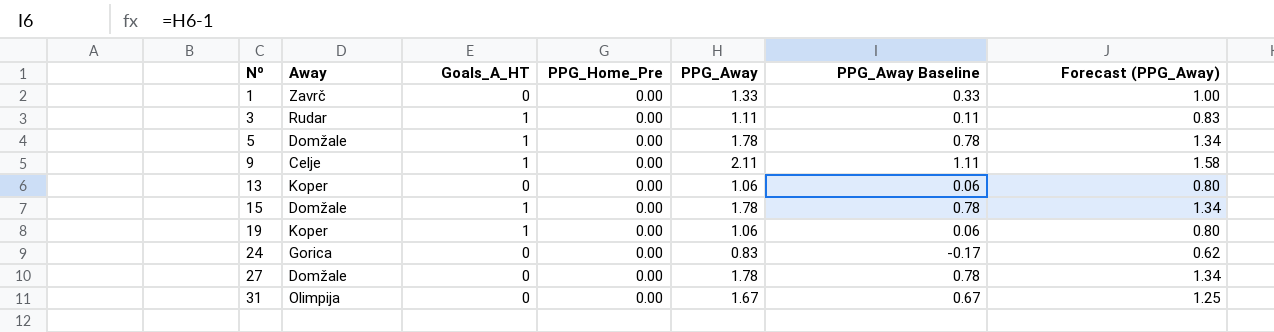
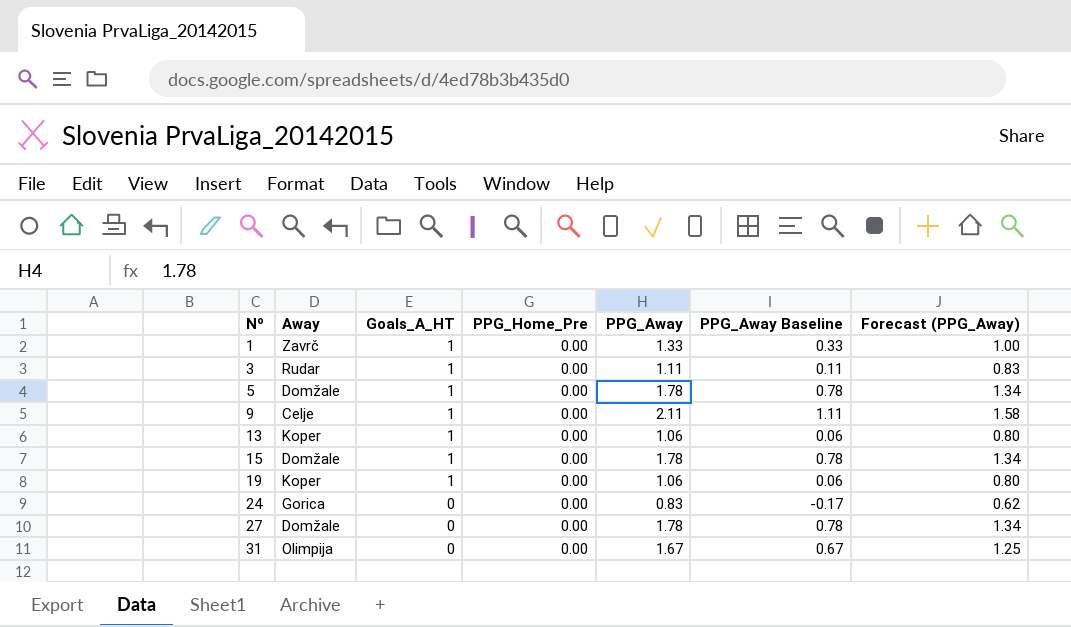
1 | Goals_A_HT: 0 -> 1
13 | Goals_A_HT: 0 -> 1

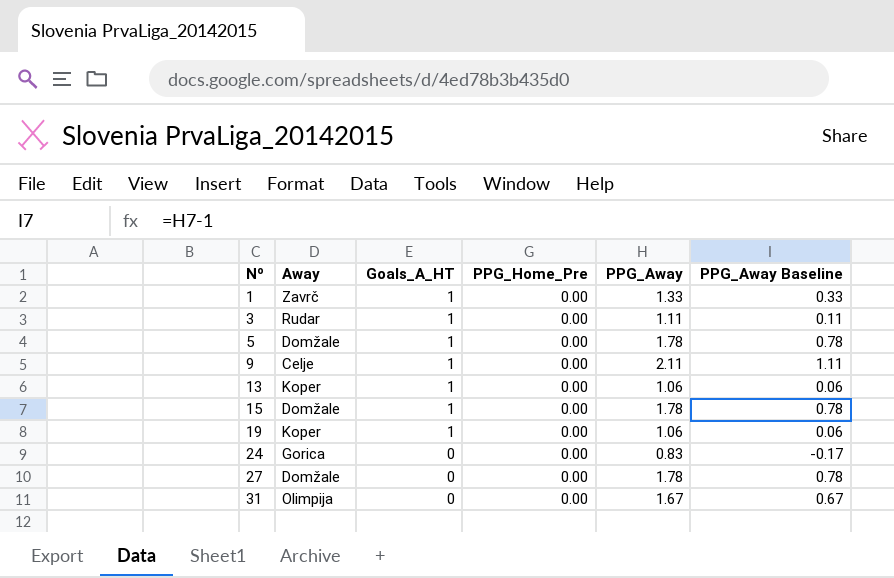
column Forecast (PPG_Away) | formula: [PPG_Away] * 0.75 -> none

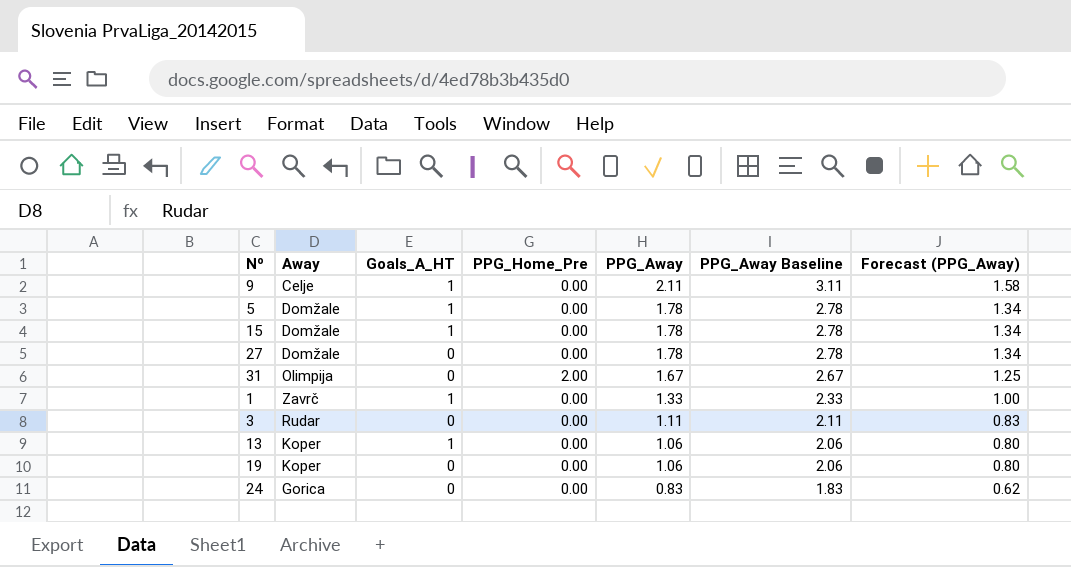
row order: Nº ascending -> PPG_Away descending
column PPG_Away Baseline | formula: [PPG_Away] - 1 -> [PPG_Away] + 1
column Forecast (PPG_Away) | formula: none -> [PPG_Away] * 0.75
31 | PPG_Home_Pre: 0.00 -> 2.00
3 | Goals_A_HT: 1 -> 0
19 | Goals_A_HT: 1 -> 0

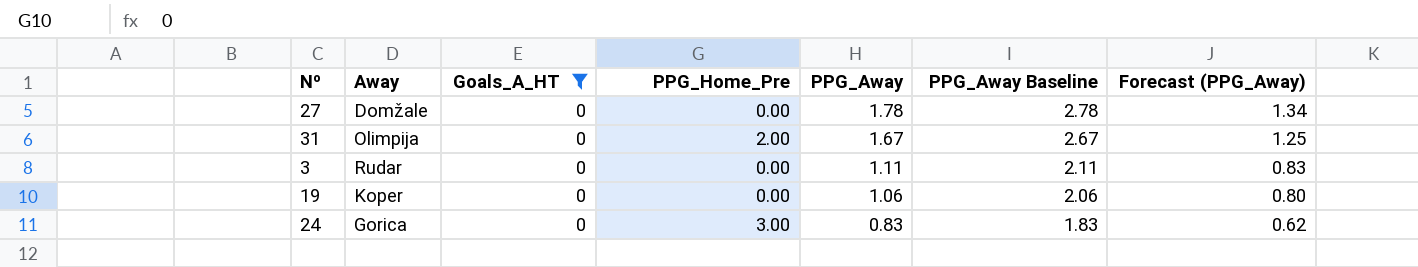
filter: none -> Goals_A_HT = 0
24 | PPG_Home_Pre: 0.00 -> 3.00

